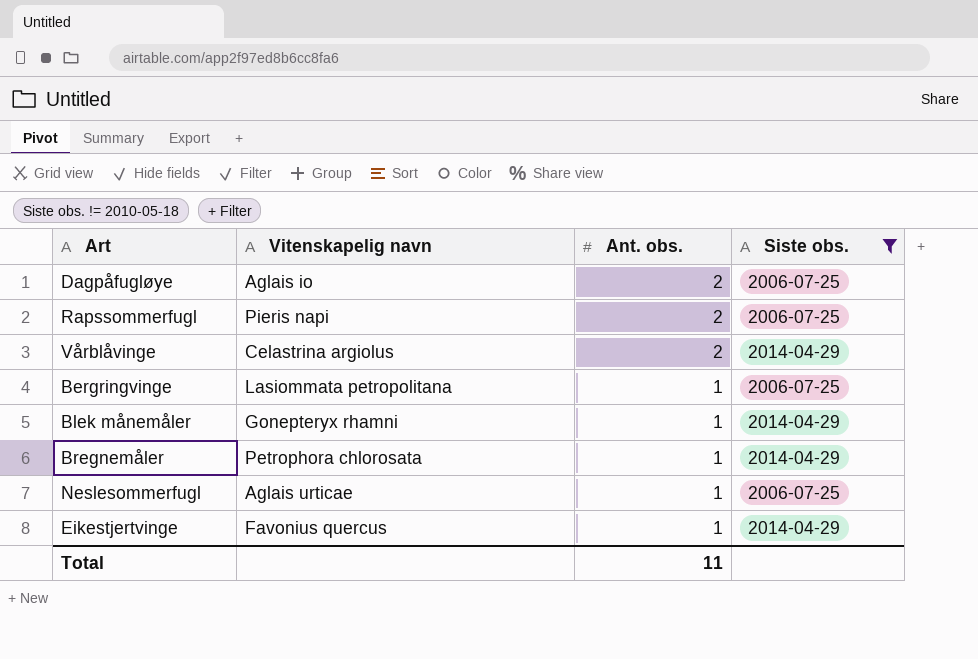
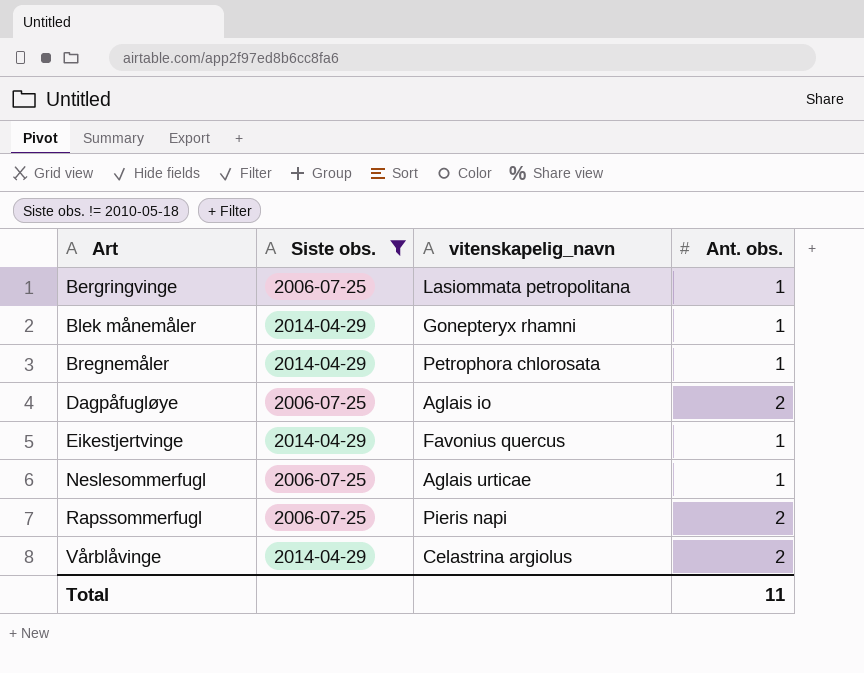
row order: Ant. obs. descending -> Art ascending
column Siste obs. | position: 4 -> 2
column name: Vitenskapelig navn -> vitenskapelig_navn

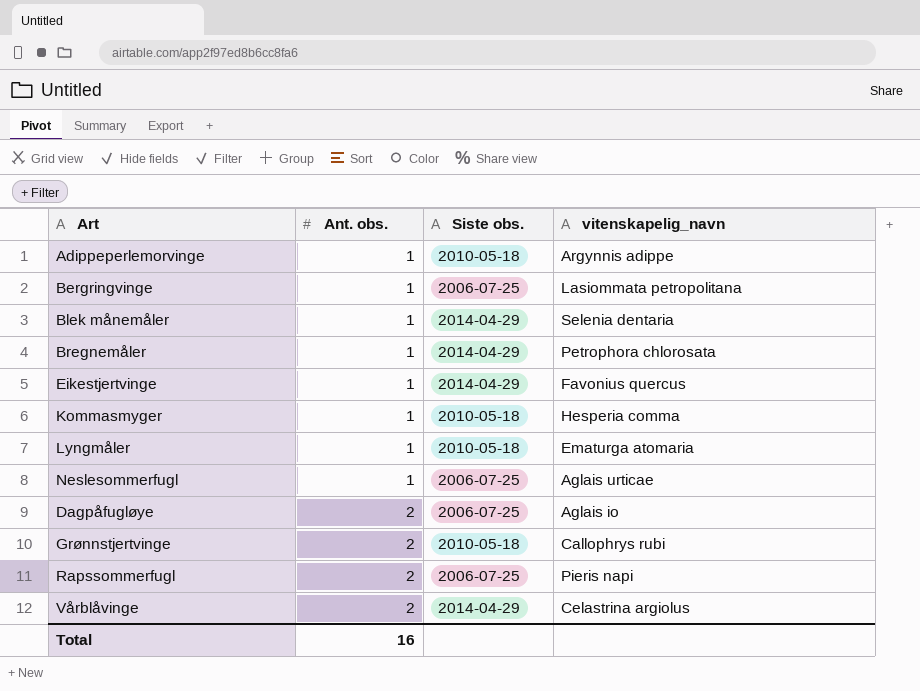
filter: Siste obs. != 2010-05-18 -> none
row order: Art ascending -> Ant. obs. ascending
column Ant. obs. | position: 4 -> 2
Blek månemåler | vitenskapelig_navn: Gonepteryx rhamni -> Selenia dentaria
Total | Ant. obs.: 11 -> 16

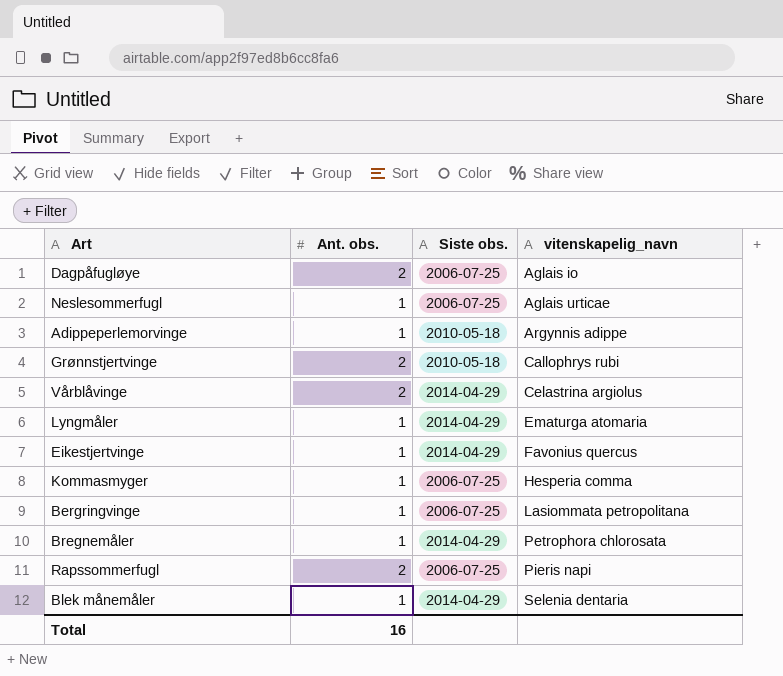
row order: Ant. obs. ascending -> vitenskapelig_navn ascending
Lyngmåler | Siste obs.: 2010-05-18 -> 2014-04-29
Kommasmyger | Siste obs.: 2010-05-18 -> 2006-07-25

